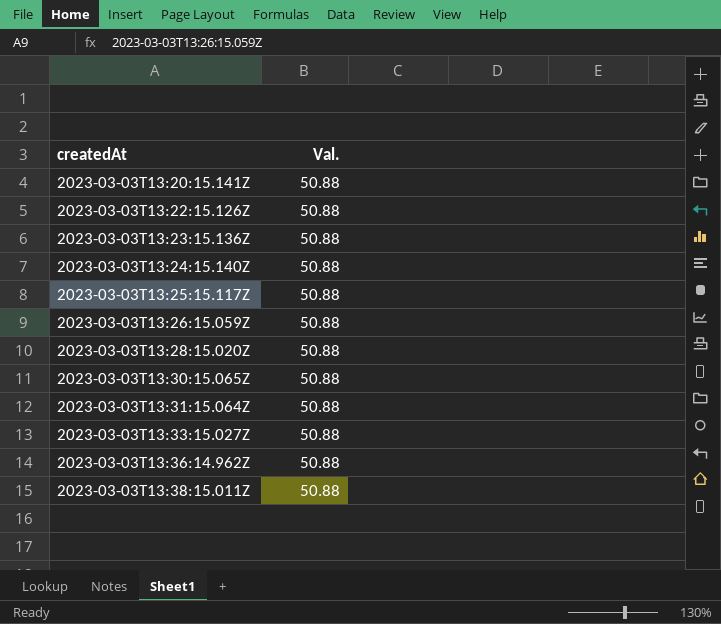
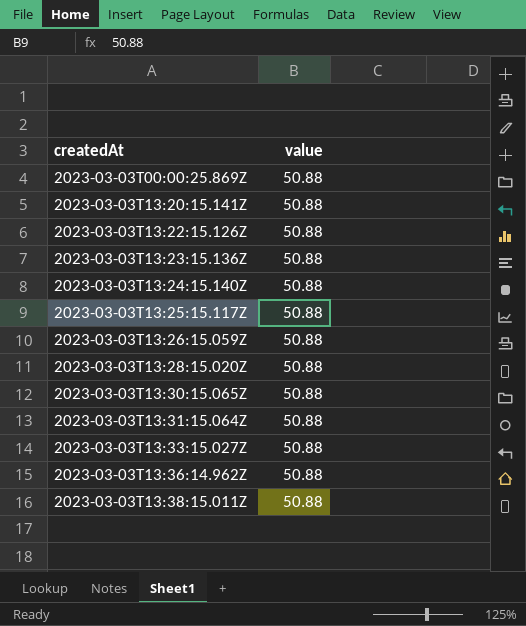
column name: Val. -> value
row 2023-03-03T00:00:25.869Z: none -> 50.88

